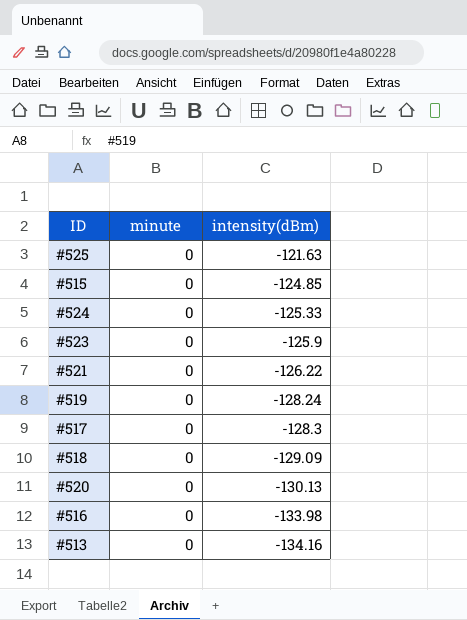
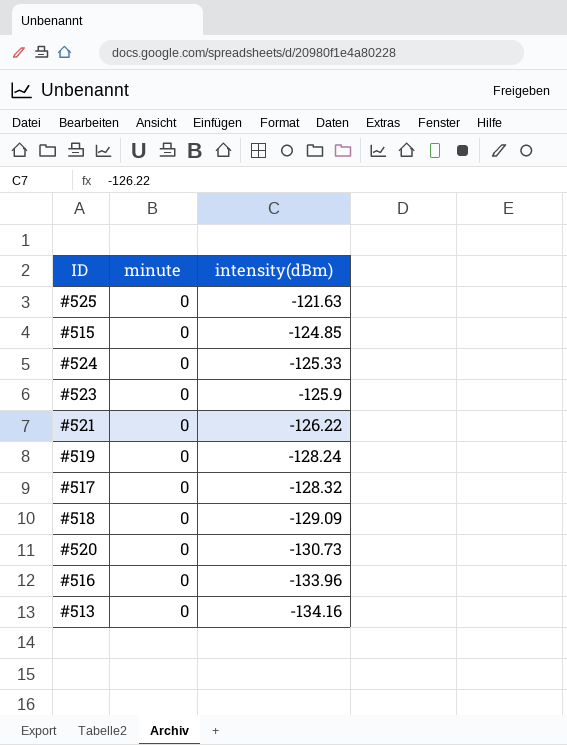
#517 | intensity(dBm): -128.3 -> -128.32
#520 | intensity(dBm): -130.13 -> -130.73
#516 | intensity(dBm): -133.98 -> -133.96

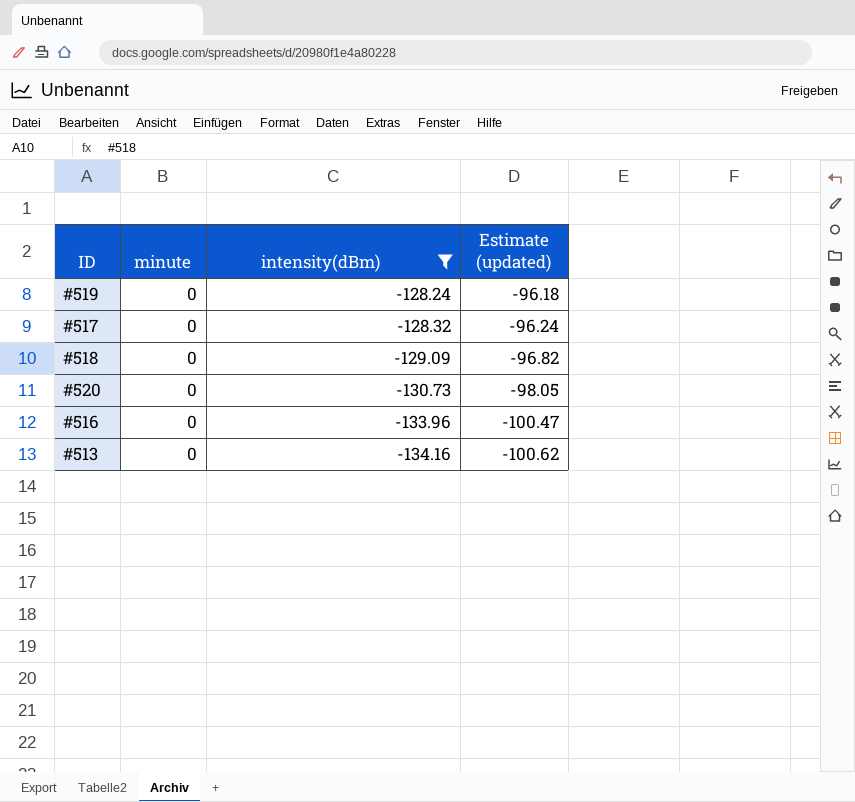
filter: none -> intensity(dBm) <= -128.24
column Estimate (updated) | formula: none -> [intensity(dBm)] * 0.75

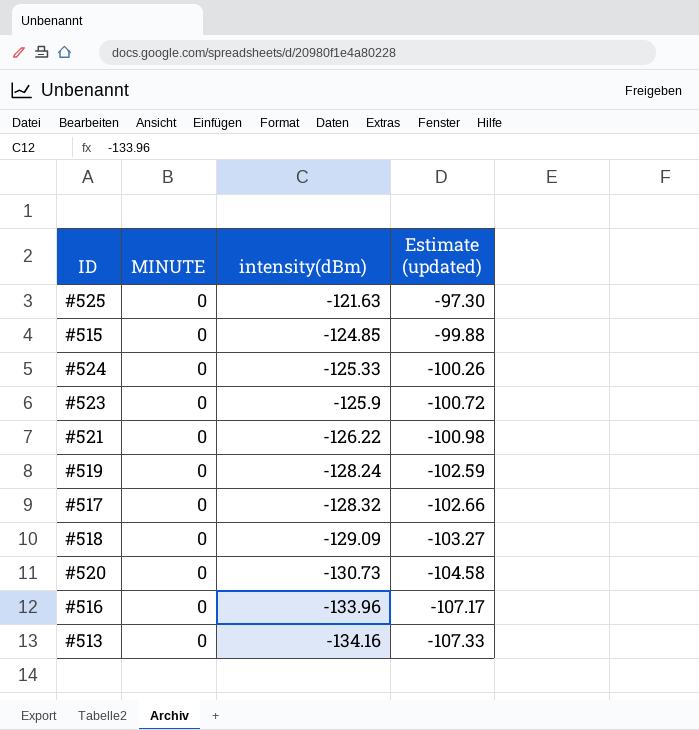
filter: intensity(dBm) <= -128.24 -> none
column name: minute -> MINUTE
column Estimate (updated) | formula: [intensity(dBm)] * 0.75 -> [intensity(dBm)] * 0.8

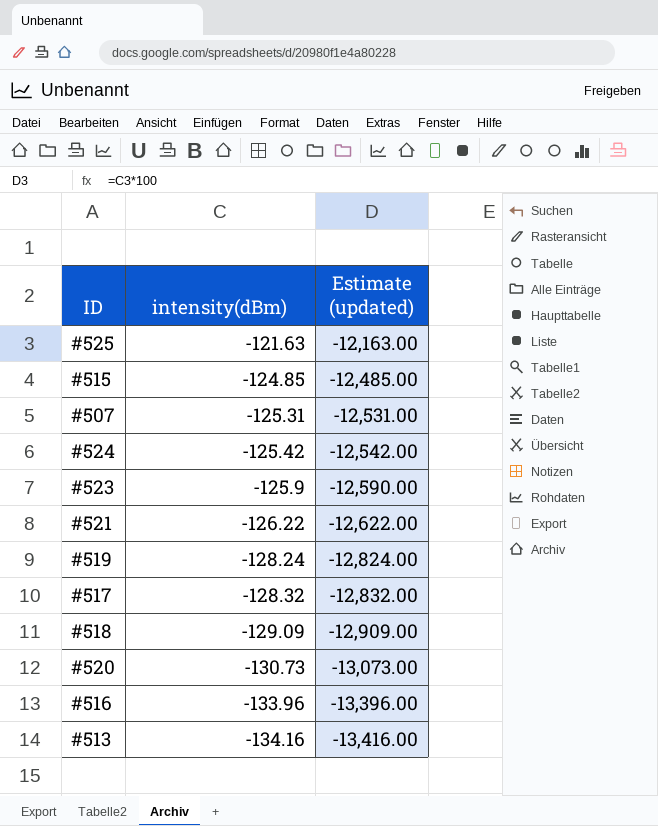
column MINUTE | position: 2 -> none
column Estimate (updated) | formula: [intensity(dBm)] * 0.8 -> [intensity(dBm)] * 100
row #507: none -> -125.31 | -12,531.00
#524 | intensity(dBm): -125.33 -> -125.42

